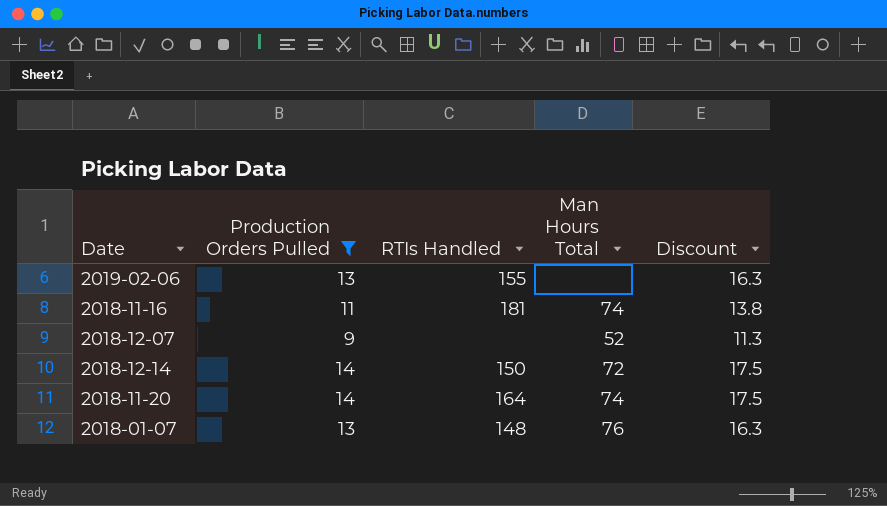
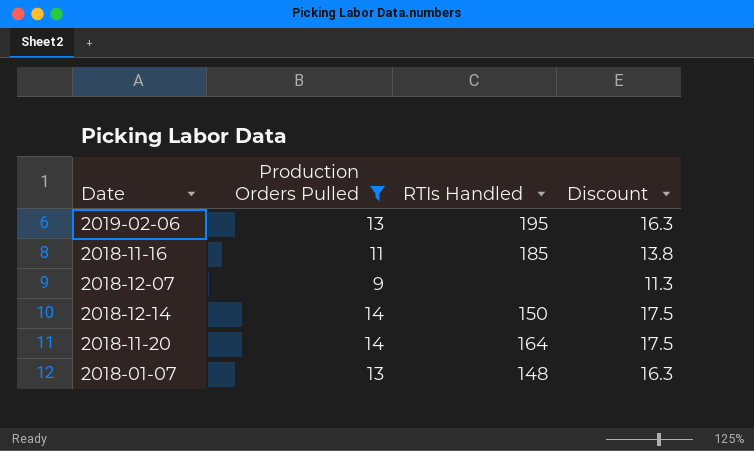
column Man Hours Total | position: 4 -> none
2019-02-06 | RTIs Handled: 155 -> 195
2018-11-16 | RTIs Handled: 181 -> 185

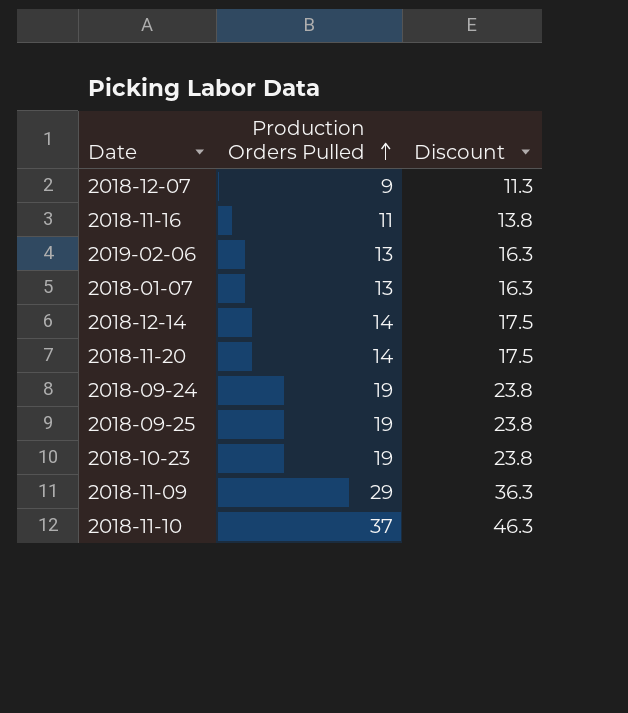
filter: Production Orders Pulled <= 14 -> none
row order: none -> Production Orders Pulled ascending
column RTIs Handled | position: 3 -> none

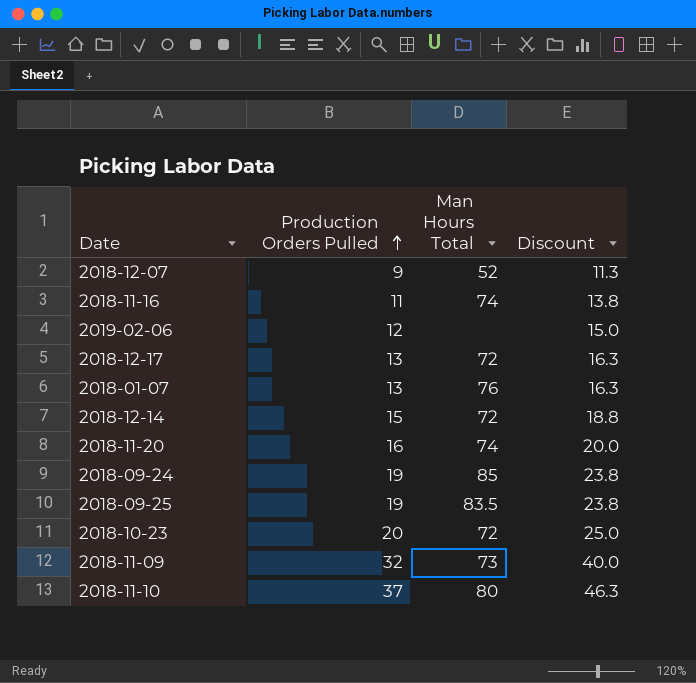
column Man Hours Total | position: none -> 3
2019-02-06 | Production Orders Pulled: 13 -> 12
2019-02-06 | Discount: 16.3 -> 15.0
row 2018-12-17: none -> 13 | 72 | 16.3
2018-12-14 | Production Orders Pulled: 14 -> 15
2018-12-14 | Discount: 17.5 -> 18.8
2018-11-20 | Production Orders Pulled: 14 -> 16
2018-11-20 | Discount: 17.5 -> 20.0
2018-10-23 | Production Orders Pulled: 19 -> 20
2018-10-23 | Discount: 23.8 -> 25.0
2018-11-09 | Production Orders Pulled: 29 -> 32
2018-11-09 | Discount: 36.3 -> 40.0

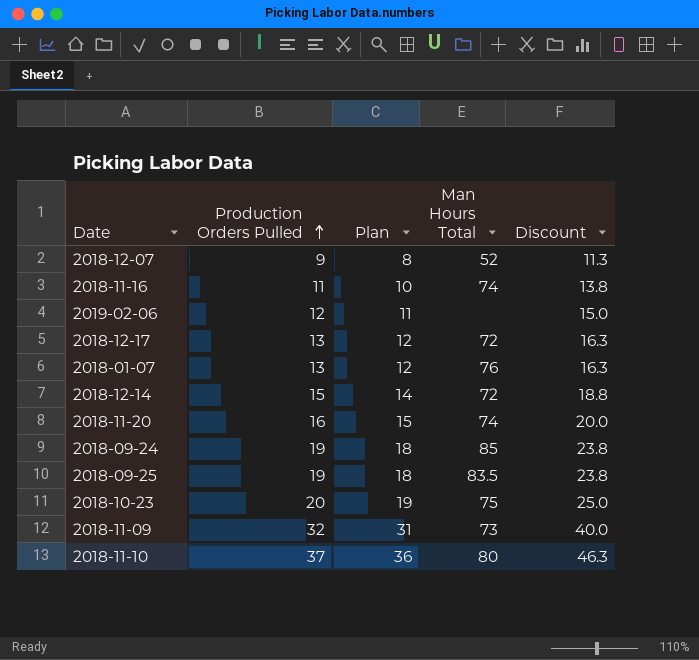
column Plan | formula: none -> [Production Orders Pulled] - 1
2018-10-23 | Man Hours Total: 72 -> 75

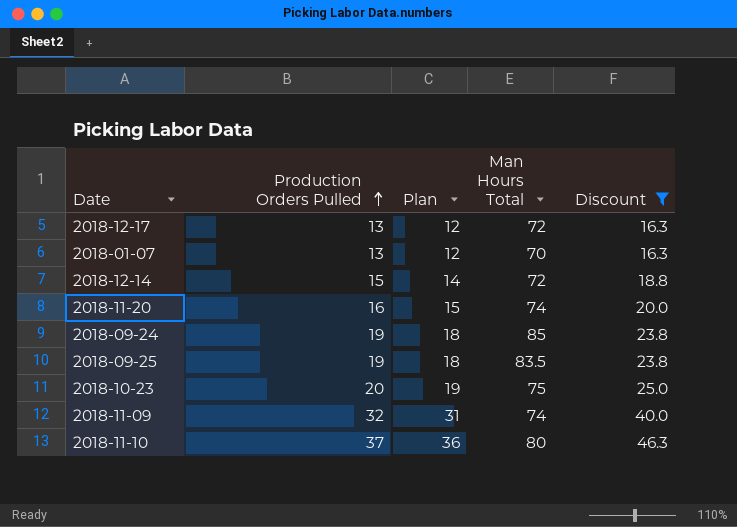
filter: none -> Discount >= 16.3
2018-01-07 | Man Hours Total: 76 -> 70
2018-11-09 | Man Hours Total: 73 -> 74

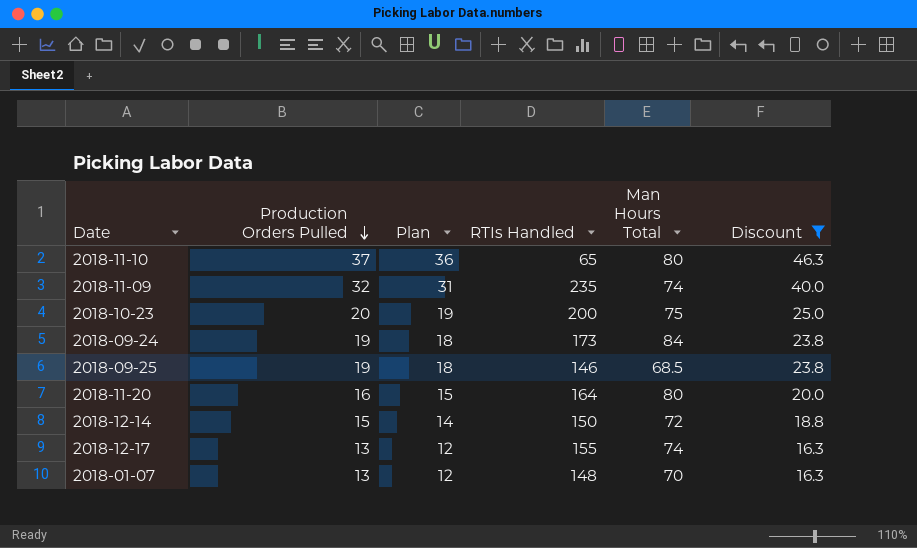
row order: Production Orders Pulled ascending -> Production Orders Pulled descending
column RTIs Handled | position: none -> 4
2018-09-24 | Man Hours Total: 85 -> 84
2018-09-25 | Man Hours Total: 83.5 -> 68.5
2018-11-20 | Man Hours Total: 74 -> 80
2018-12-17 | Man Hours Total: 72 -> 74

